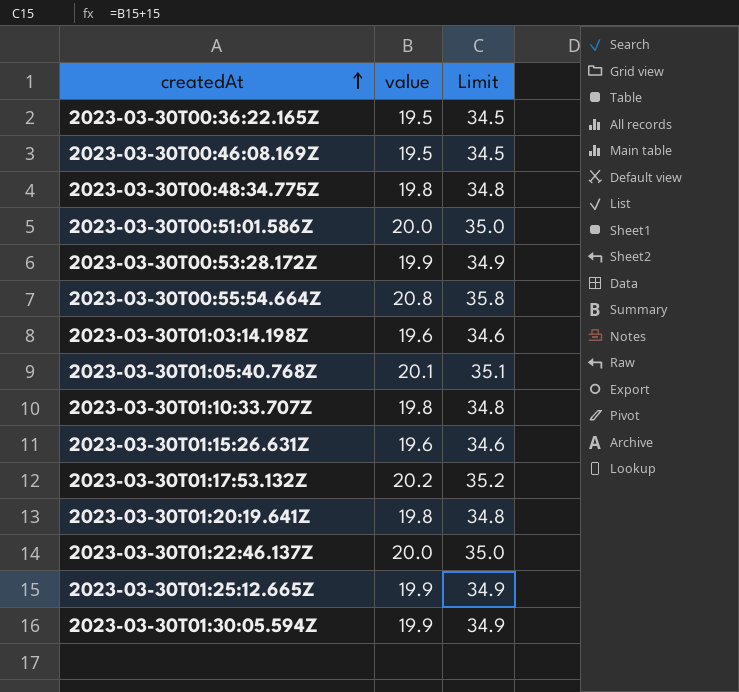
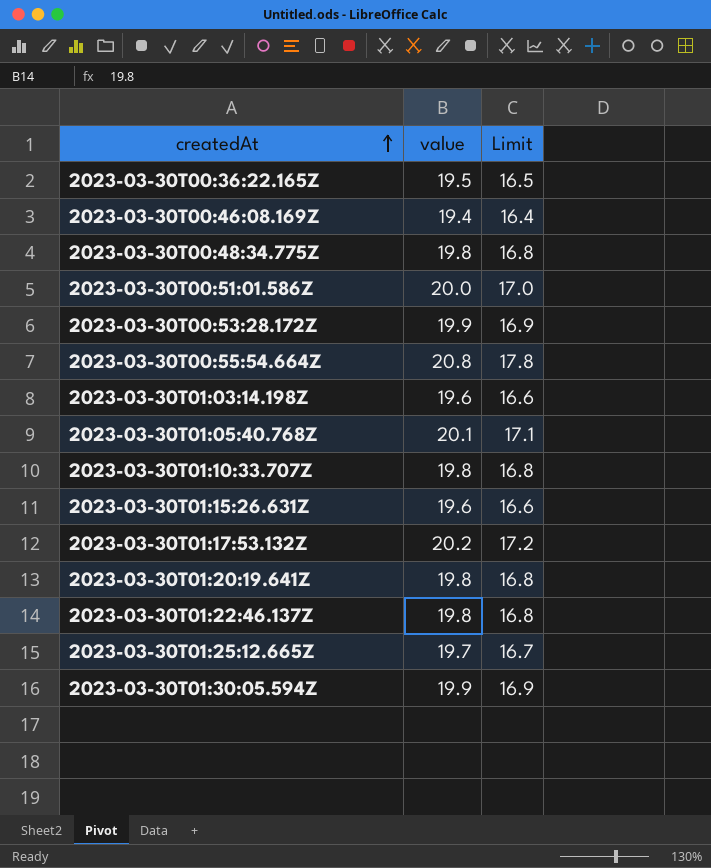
column Limit | formula: [value] + 15 -> [value] - 3
2023-03-30T00:46:08.169Z | value: 19.5 -> 19.4
2023-03-30T01:22:46.137Z | value: 20.0 -> 19.8
2023-03-30T01:25:12.665Z | value: 19.9 -> 19.7

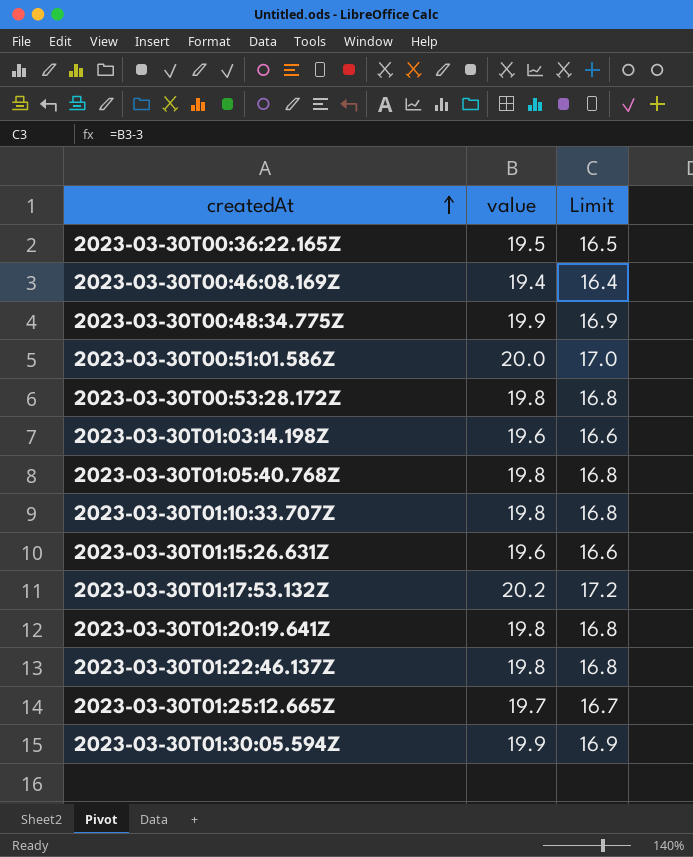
row 2023-03-30T00:55:54.664Z: 20.8 | 17.8 -> none
2023-03-30T00:48:34.775Z | value: 19.8 -> 19.9
2023-03-30T00:48:34.775Z | Limit: 16.8 -> 16.9
2023-03-30T00:53:28.172Z | value: 19.9 -> 19.8
2023-03-30T00:53:28.172Z | Limit: 16.9 -> 16.8
2023-03-30T01:05:40.768Z | value: 20.1 -> 19.8
2023-03-30T01:05:40.768Z | Limit: 17.1 -> 16.8

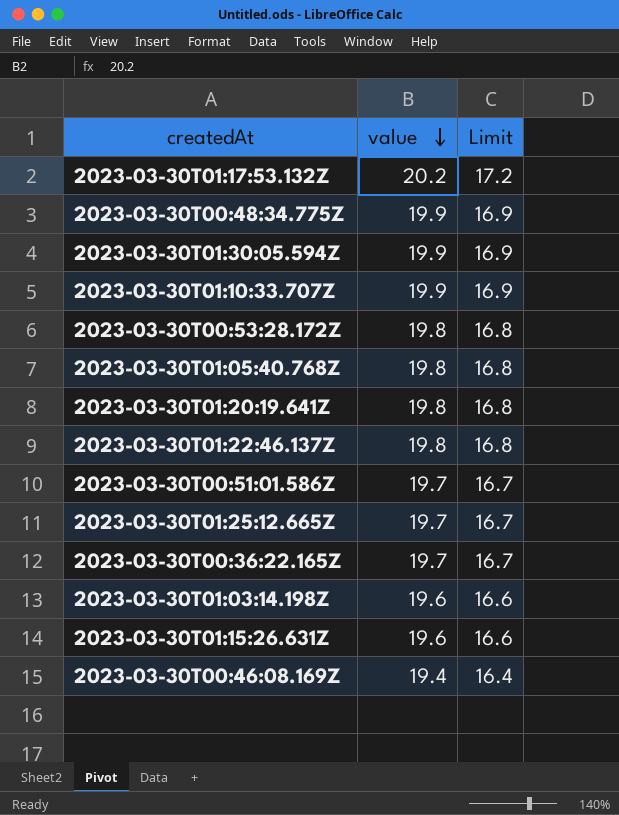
row order: createdAt ascending -> value descending
2023-03-30T01:10:33.707Z | value: 19.8 -> 19.9
2023-03-30T01:10:33.707Z | Limit: 16.8 -> 16.9
2023-03-30T00:51:01.586Z | value: 20.0 -> 19.7
2023-03-30T00:51:01.586Z | Limit: 17.0 -> 16.7
2023-03-30T00:36:22.165Z | value: 19.5 -> 19.7
2023-03-30T00:36:22.165Z | Limit: 16.5 -> 16.7

